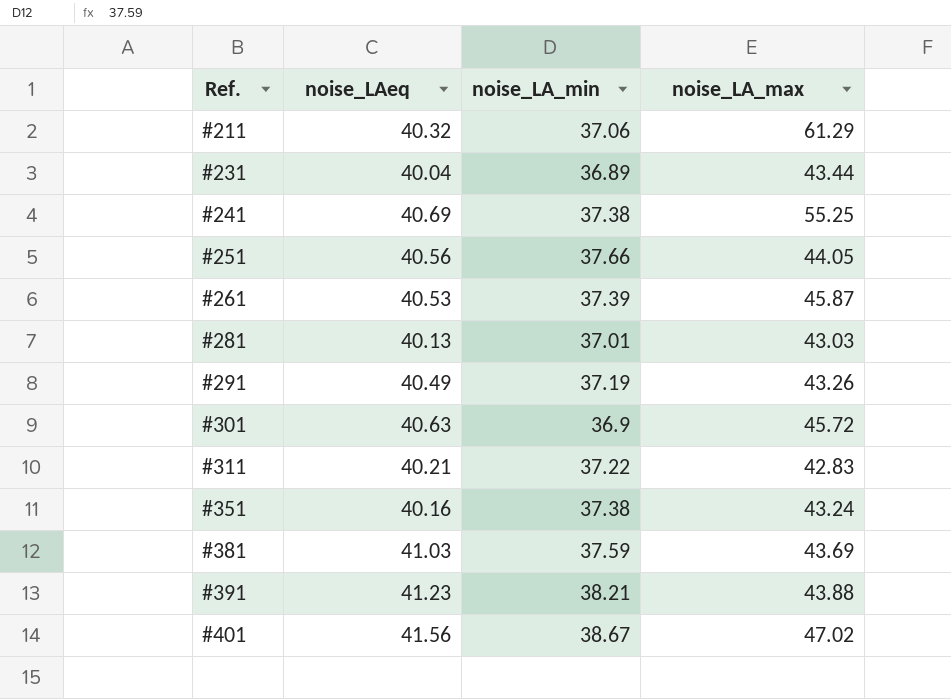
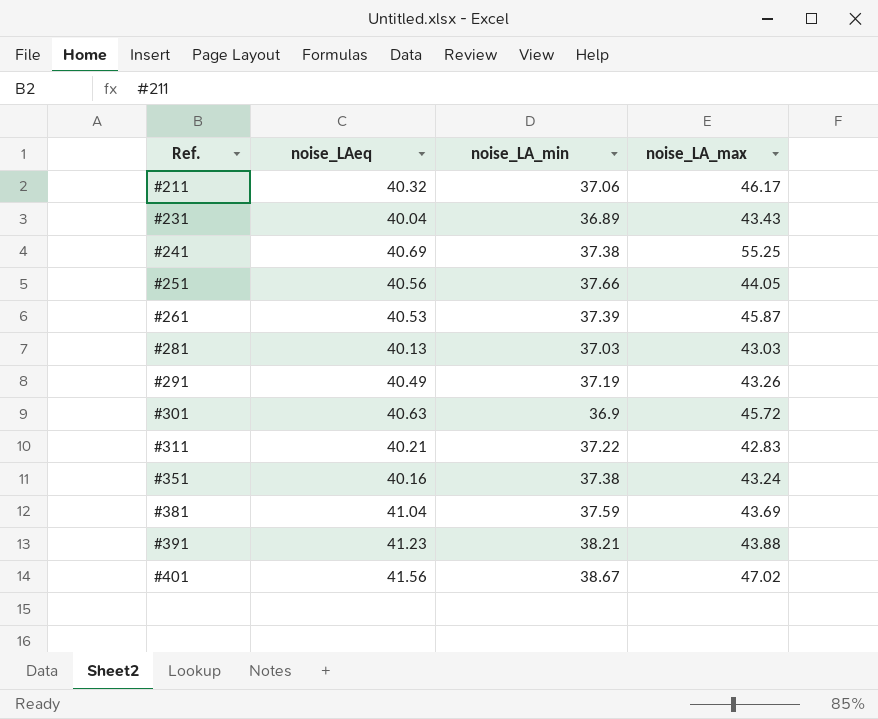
#211 | noise_LA_max: 61.29 -> 46.17
#231 | noise_LA_max: 43.44 -> 43.43
#281 | noise_LA_min: 37.01 -> 37.03
#381 | noise_LAeq: 41.03 -> 41.04

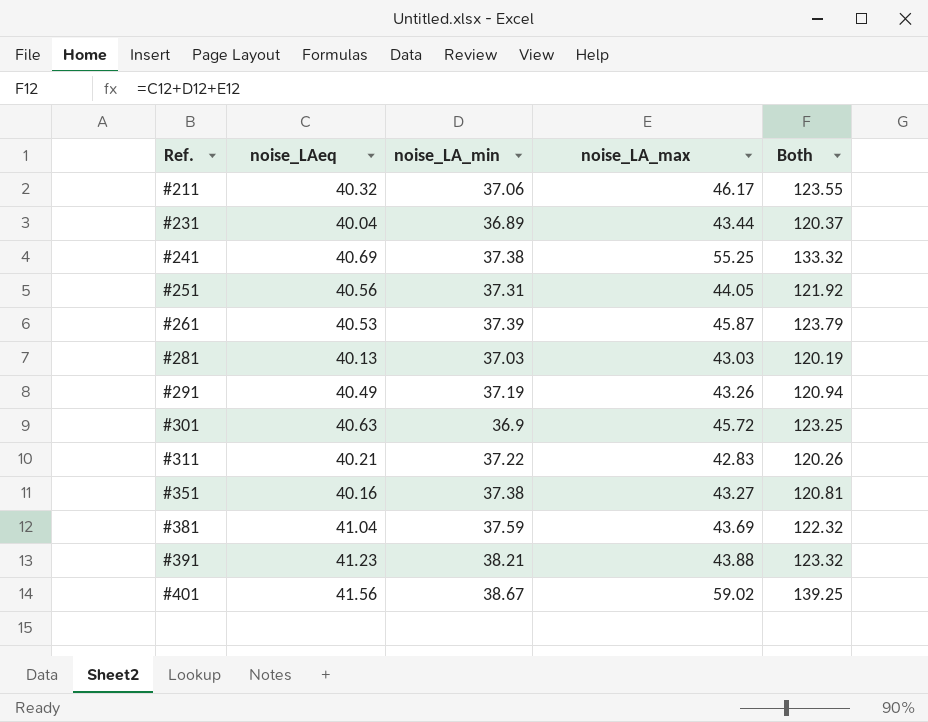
column Both | formula: none -> [noise_LAeq] + [noise_LA_min] + [noise_LA_max]
#231 | noise_LA_max: 43.43 -> 43.44
#251 | noise_LA_min: 37.66 -> 37.31
#351 | noise_LA_max: 43.24 -> 43.27
#401 | noise_LA_max: 47.02 -> 59.02

